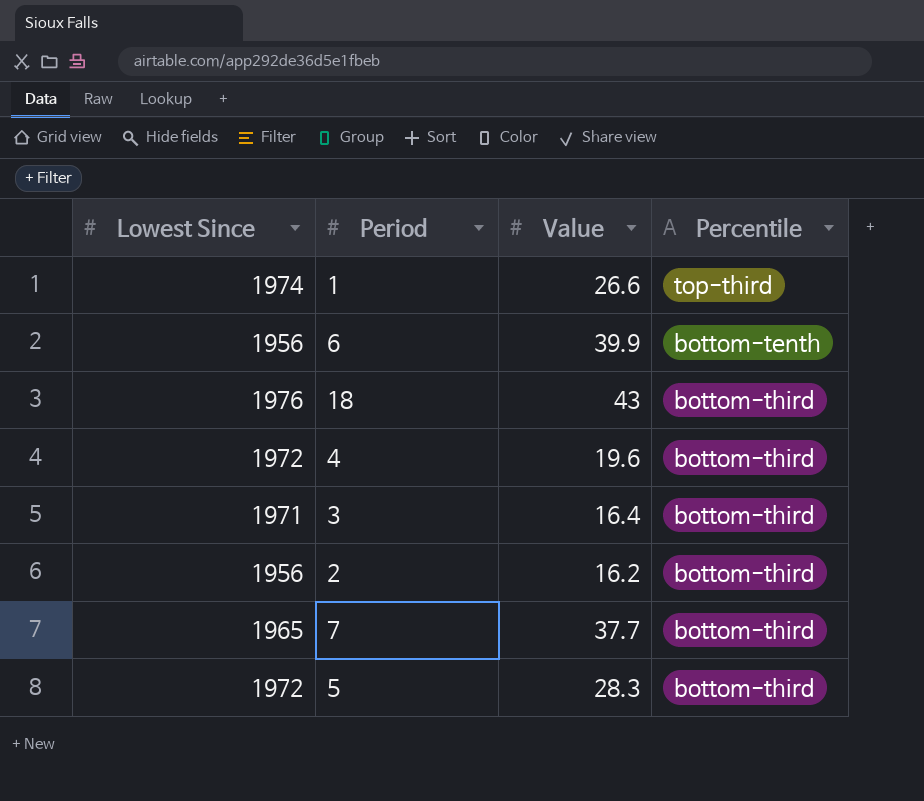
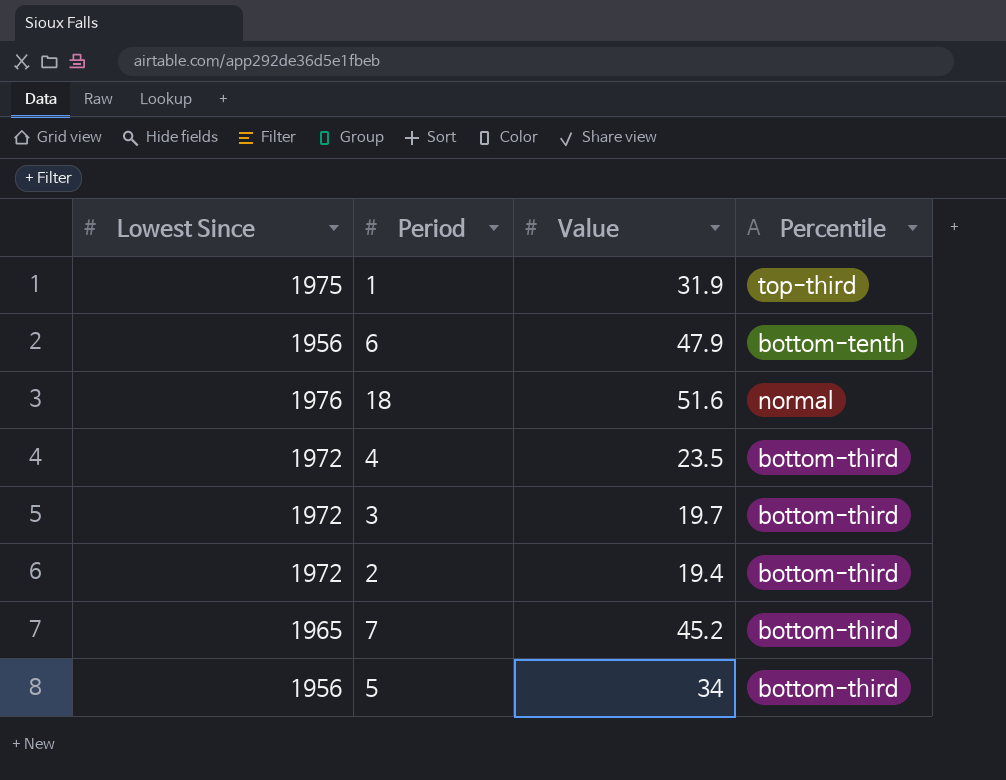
1 | Lowest Since: 1974 -> 1975
1 | Value: 26.6 -> 31.9
6 | Value: 39.9 -> 47.9
18 | Value: 43 -> 51.6
18 | Percentile: bottom-third -> normal
4 | Value: 19.6 -> 23.5
3 | Lowest Since: 1971 -> 1972
3 | Value: 16.4 -> 19.7
2 | Lowest Since: 1956 -> 1972
2 | Value: 16.2 -> 19.4
7 | Value: 37.7 -> 45.2
5 | Lowest Since: 1972 -> 1956
5 | Value: 28.3 -> 34

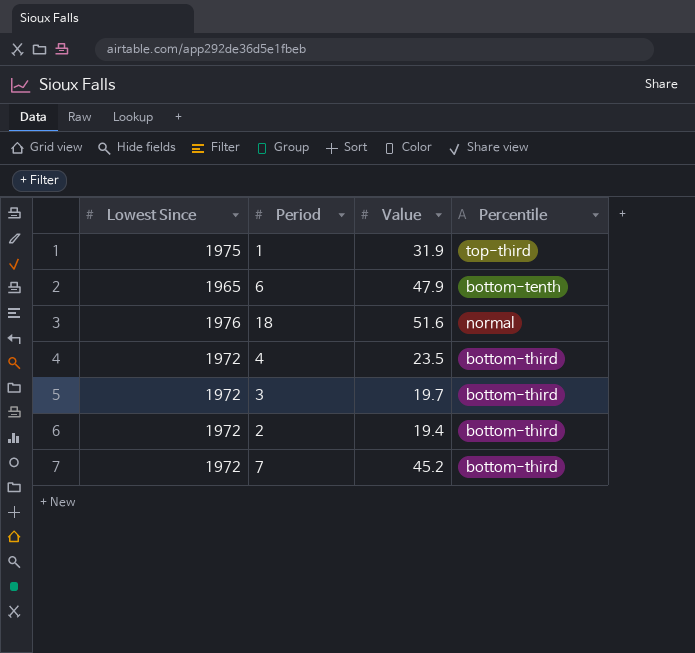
row 5: 1956 | 34 | bottom-third -> none
6 | Lowest Since: 1956 -> 1965
7 | Lowest Since: 1965 -> 1972

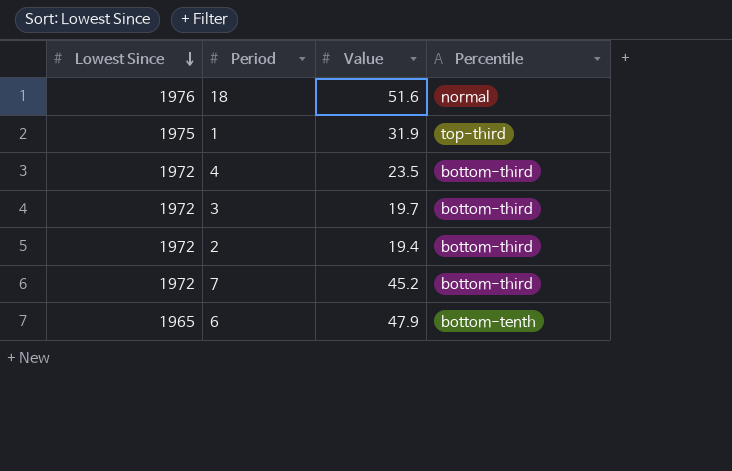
row order: none -> Lowest Since descending

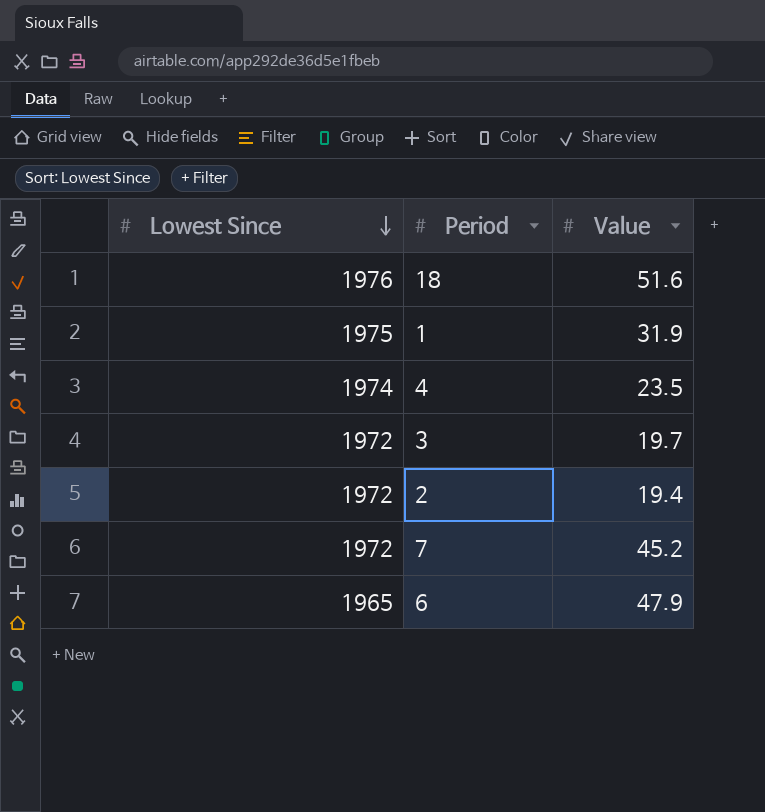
column Percentile | position: 4 -> none
4 | Lowest Since: 1972 -> 1974

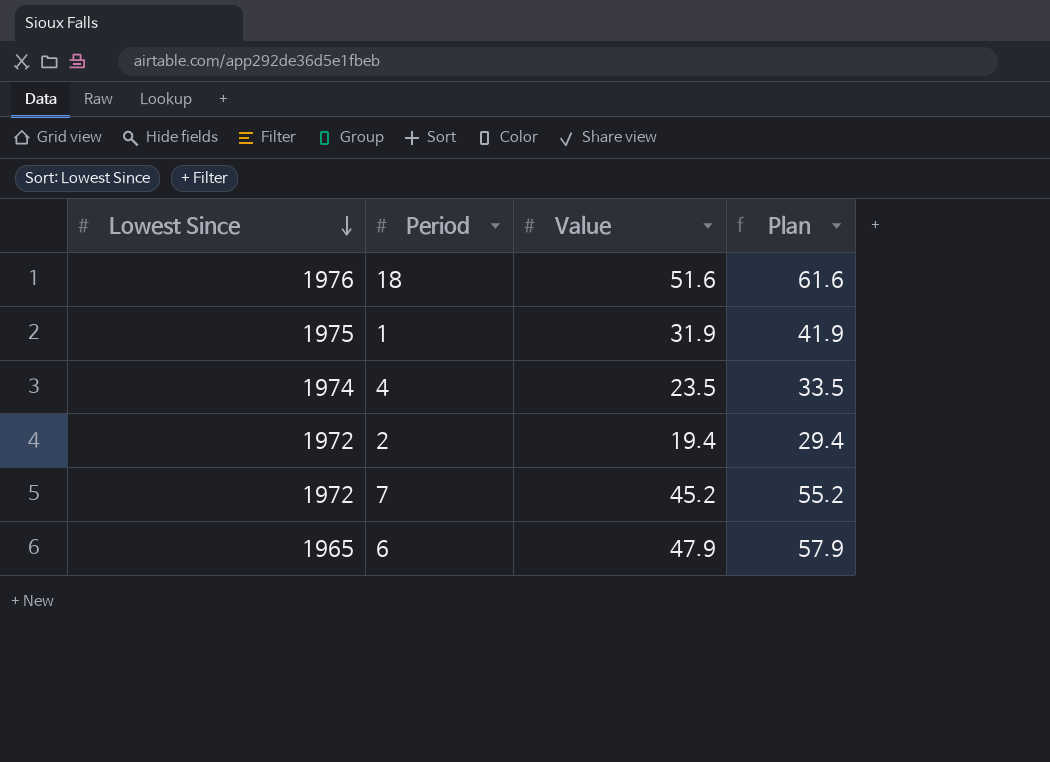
column Plan | formula: none -> [Value] + 10
row 3: 1972 | 19.7 -> none

